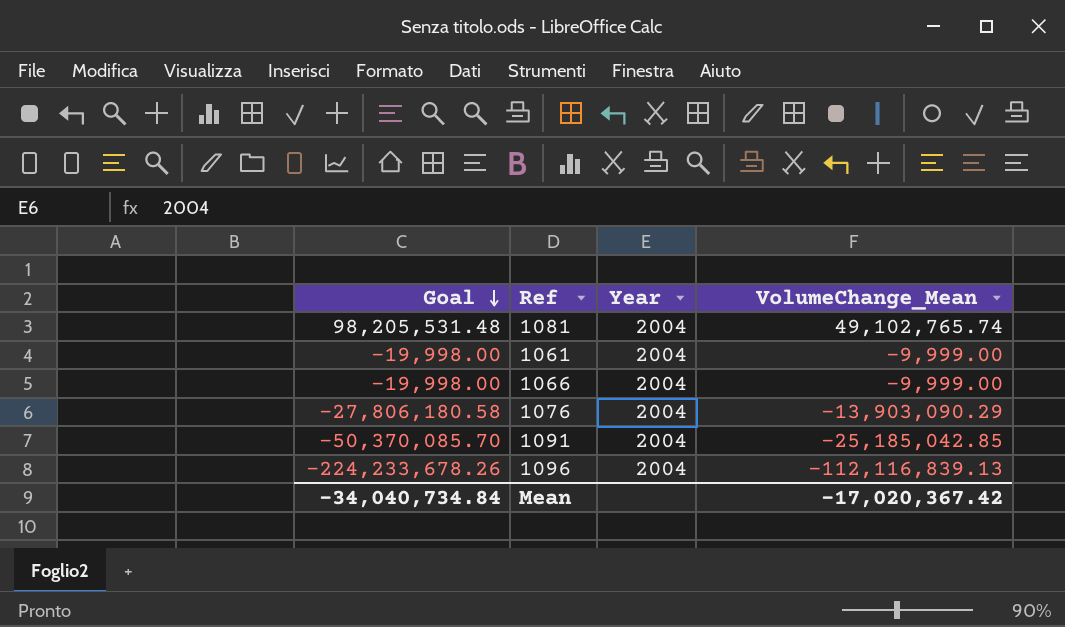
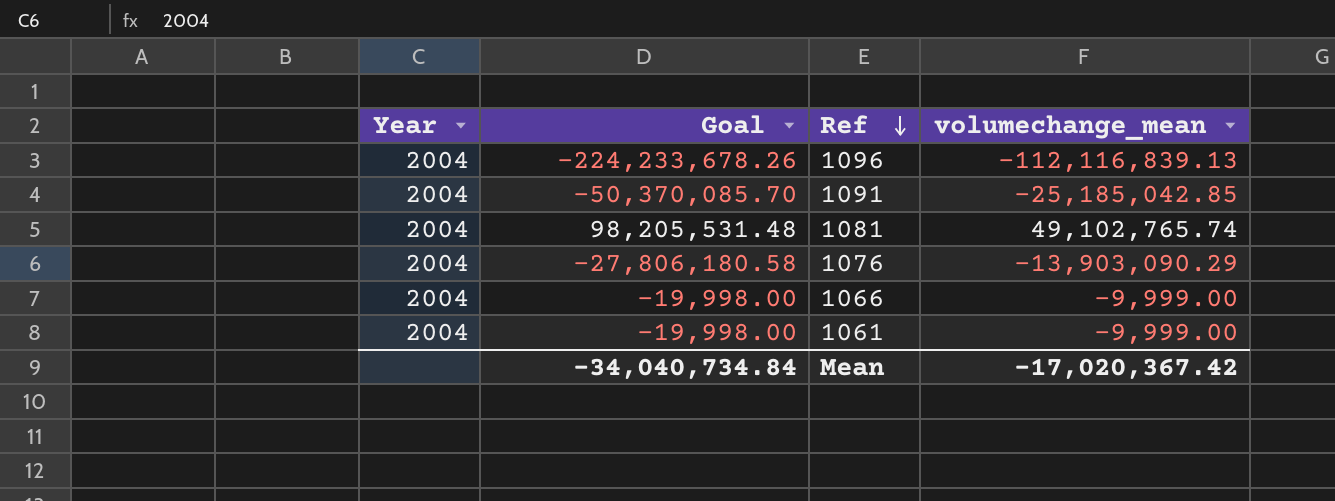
row order: Goal descending -> Ref descending
column Year | position: 3 -> 1
column name: VolumeChange_Mean -> volumechange_mean

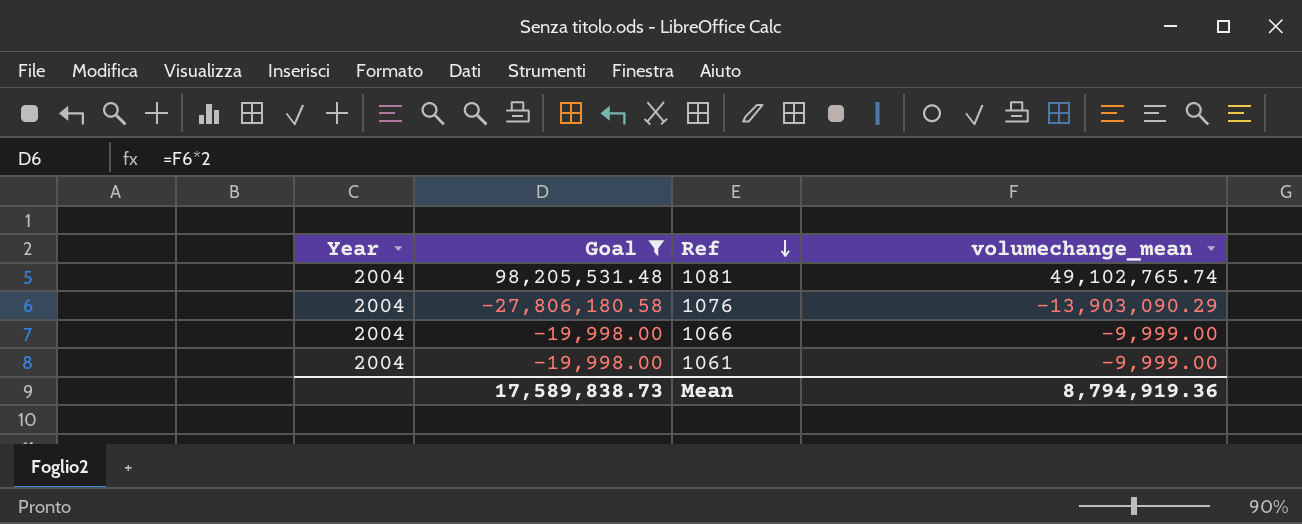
filter: none -> Goal >= -27,806,180.58
Mean | Goal: -34,040,734.84 -> 17,589,838.73
Mean | volumechange_mean: -17,020,367.42 -> 8,794,919.36

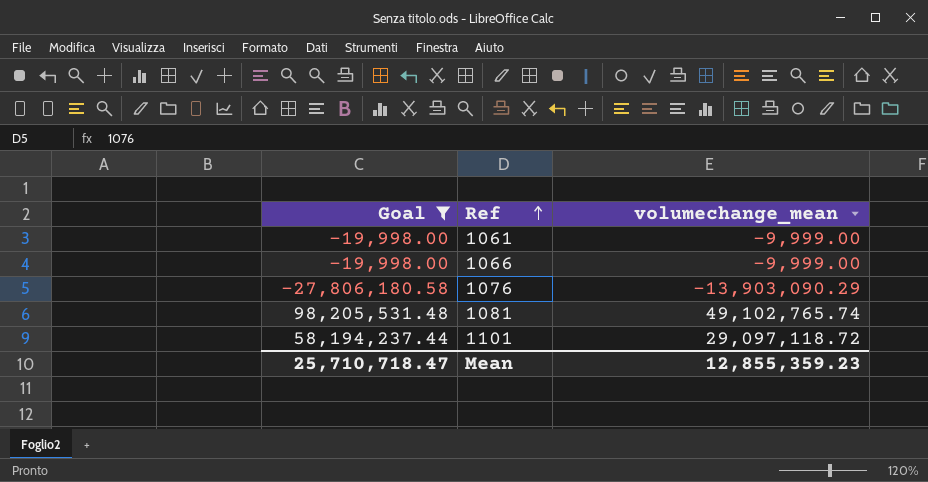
row order: Ref descending -> Ref ascending
column Year | position: 1 -> none
row 1101: none -> 58,194,237.44 | 29,097,118.72
Mean | Goal: 17,589,838.73 -> 25,710,718.47
Mean | volumechange_mean: 8,794,919.36 -> 12,855,359.23

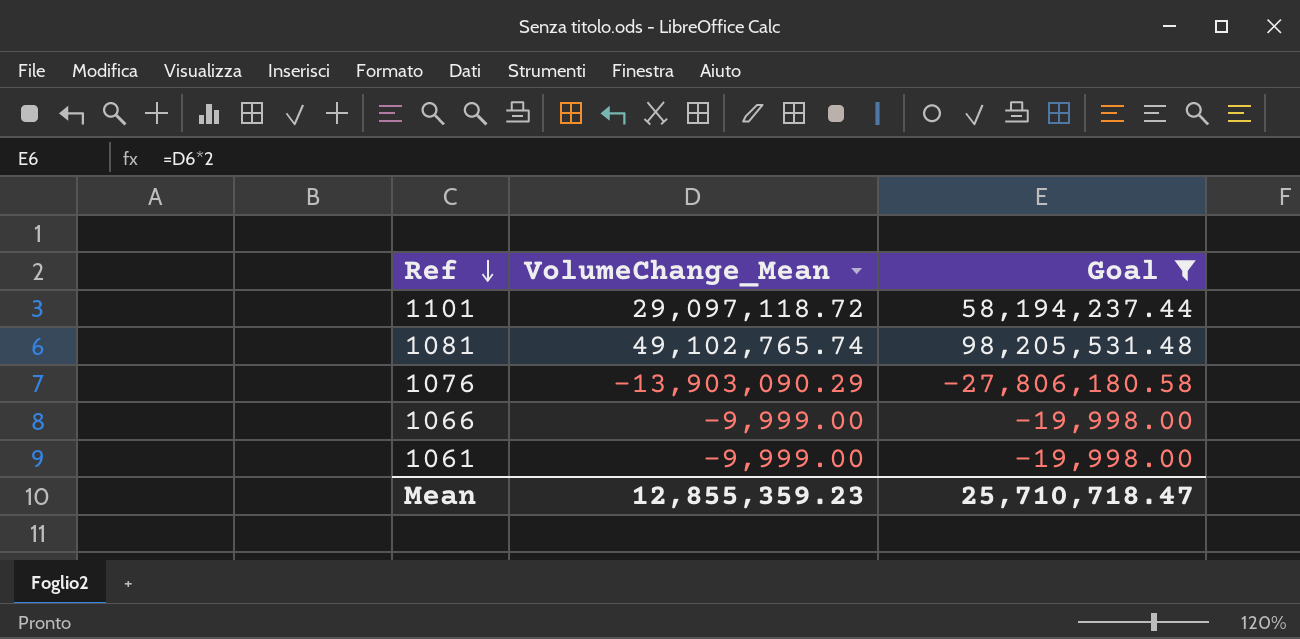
row order: Ref ascending -> Ref descending
column name: volumechange_mean -> VolumeChange_Mean
column Goal | position: 1 -> 3

